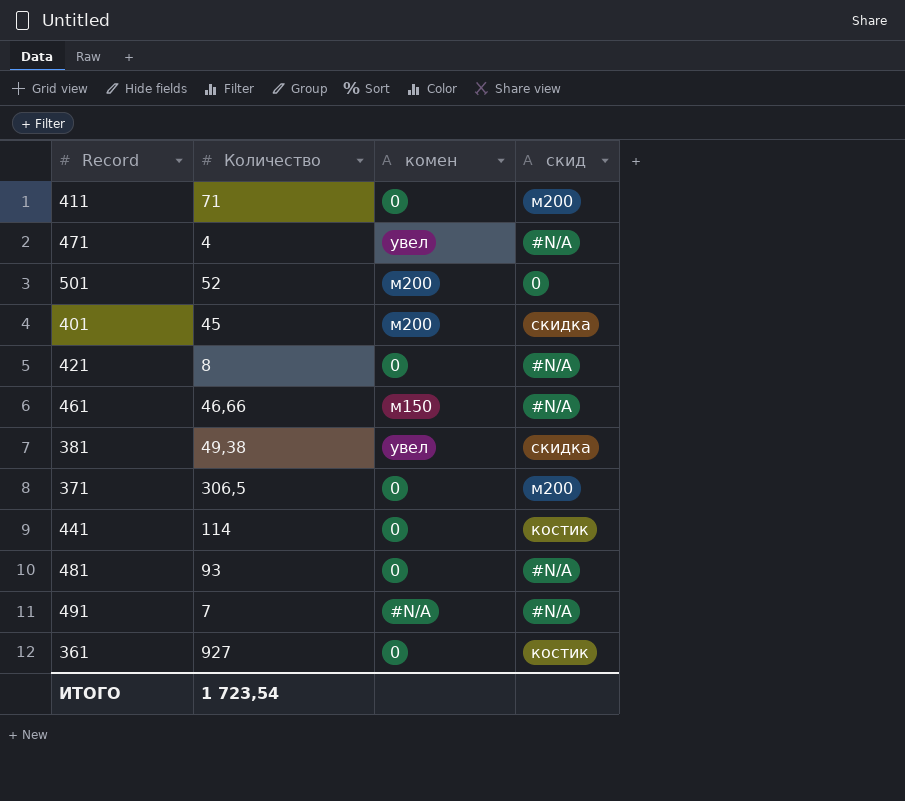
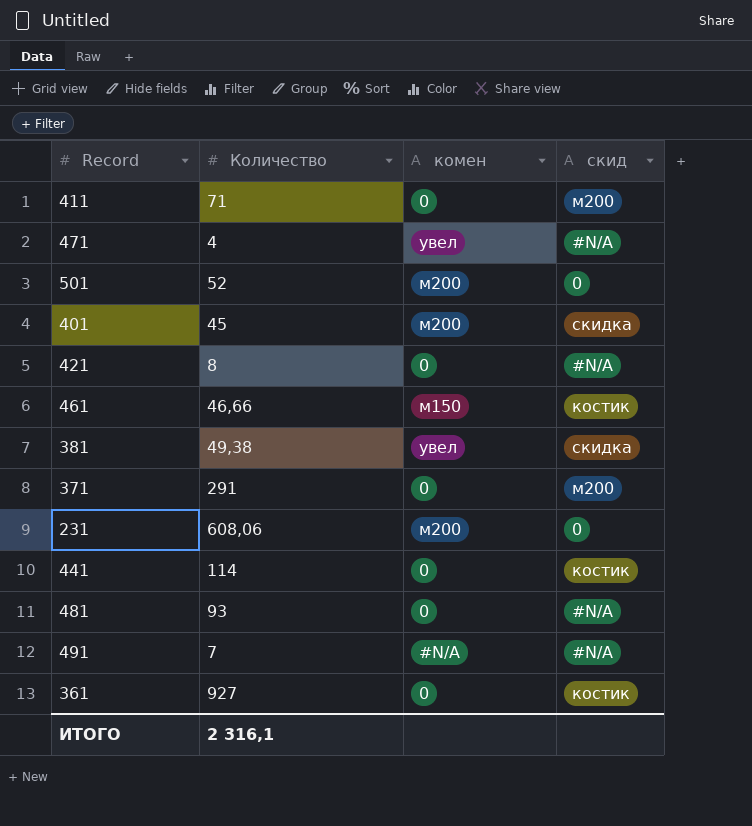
461 | скид: #N/A -> костик
371 | Количество: 306,5 -> 291
row 231: none -> 608,06 | м200 | 0
ИТОГО | Количество: 1 723,54 -> 2 316,1

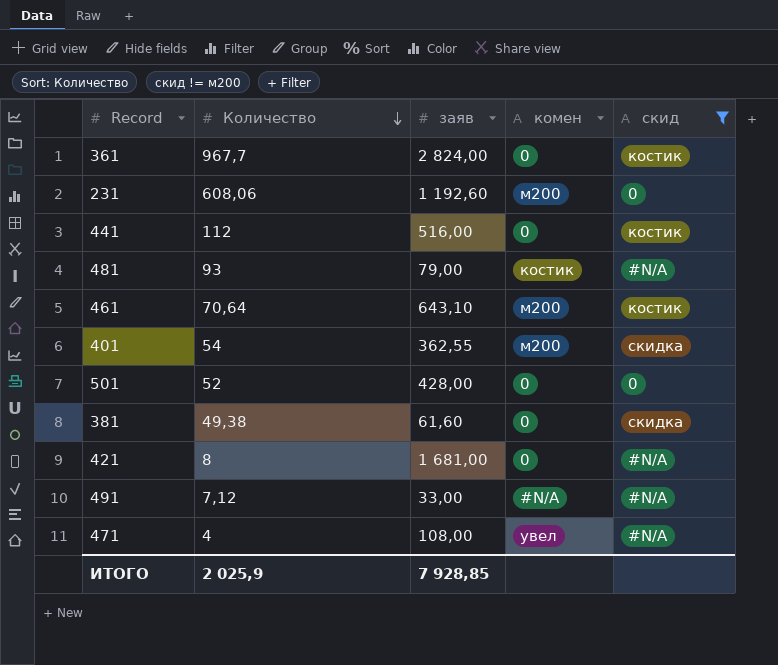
filter: none -> скид != м200
row order: none -> Количество descending
column заяв | position: none -> 3
361 | Количество: 927 -> 967,7
441 | Количество: 114 -> 112
481 | комен: 0 -> костик
461 | Количество: 46,66 -> 70,64
461 | комен: м150 -> м200
401 | Количество: 45 -> 54
501 | комен: м200 -> 0
381 | комен: увел -> 0
491 | Количество: 7 -> 7,12
ИТОГО | Количество: 2 316,1 -> 2 025,9

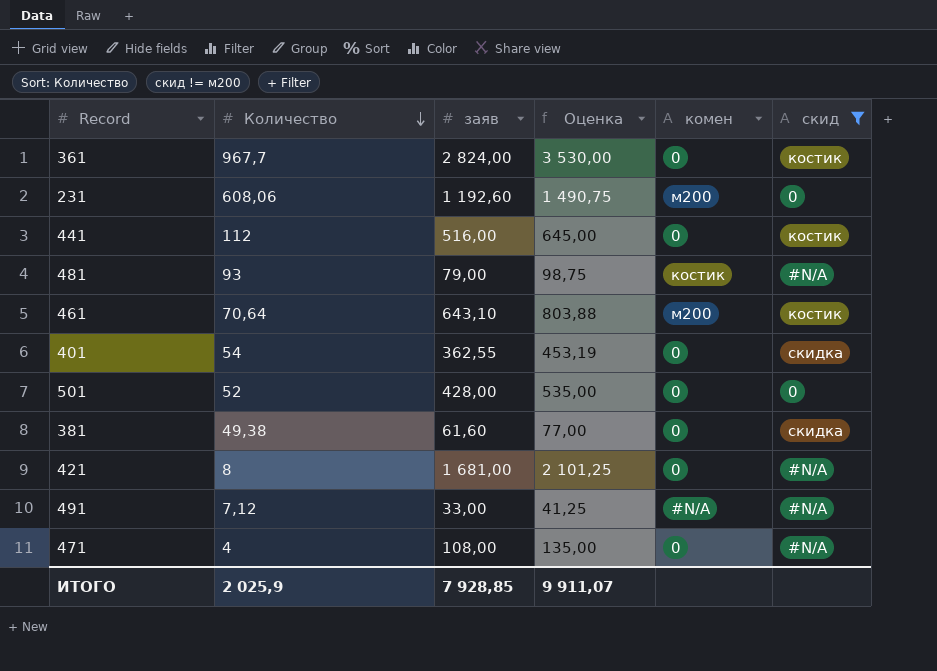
column Оценка | formula: none -> [заяв] * 1,25
401 | комен: м200 -> 0
471 | комен: увел -> 0

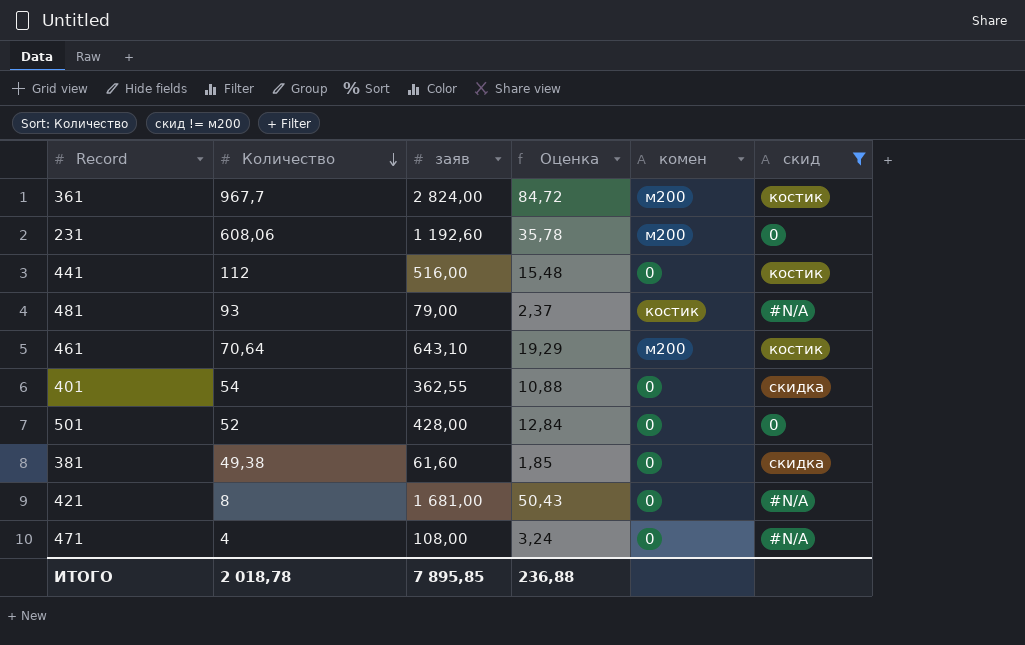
column Оценка | formula: [заяв] * 1,25 -> [заяв] * 0,03
row 491: 7,12 | 33,00 | 41,25 | #N/A | #N/A -> none
361 | комен: 0 -> м200
ИТОГО | Количество: 2 025,9 -> 2 018,78
ИТОГО | заяв: 7 928,85 -> 7 895,85
ИТОГО | Оценка: 9 911,07 -> 236,88

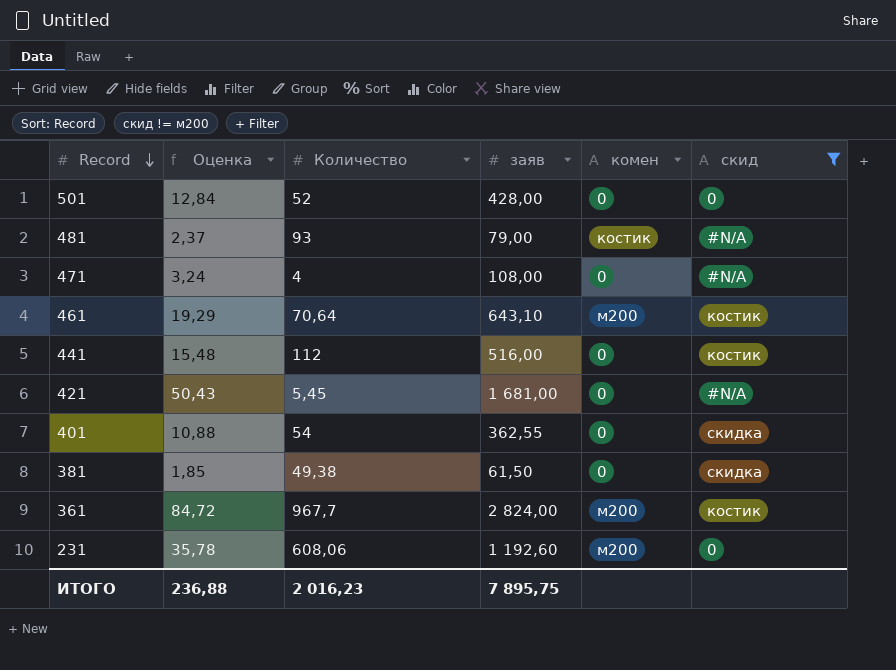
row order: Количество descending -> Record descending
column Оценка | position: 4 -> 2
421 | Количество: 8 -> 5,45
381 | заяв: 61,60 -> 61,50
ИТОГО | Количество: 2 018,78 -> 2 016,23
ИТОГО | заяв: 7 895,85 -> 7 895,75

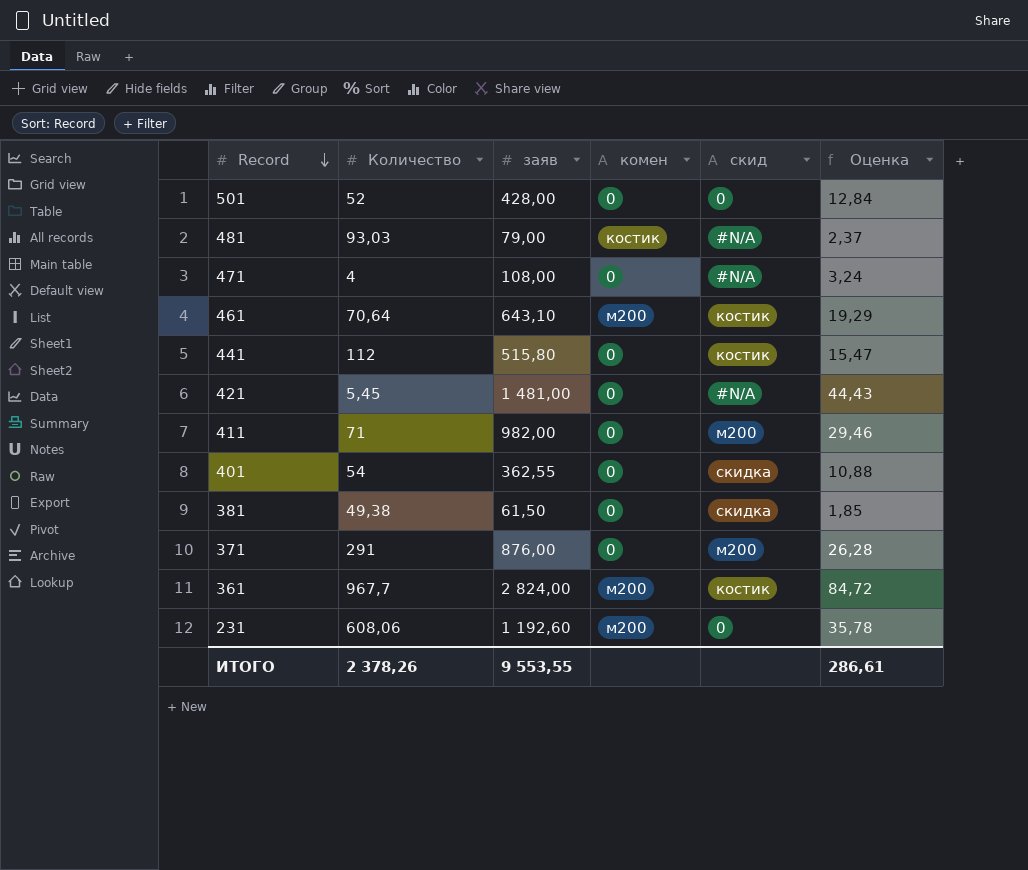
filter: скид != м200 -> none
column Оценка | position: 2 -> 6
481 | Количество: 93 -> 93,03
441 | заяв: 516,00 -> 515,80
441 | Оценка: 15,48 -> 15,47
421 | заяв: 1 681,00 -> 1 481,00
421 | Оценка: 50,43 -> 44,43
ИТОГО | Количество: 2 016,23 -> 2 378,26
ИТОГО | заяв: 7 895,75 -> 9 553,55
ИТОГО | Оценка: 236,88 -> 286,61

